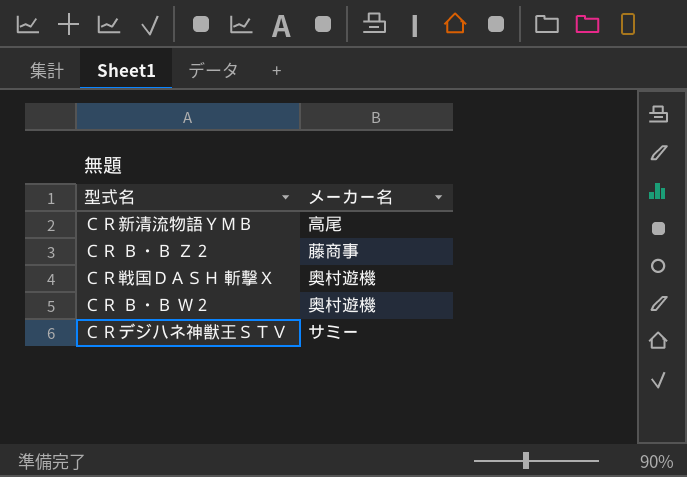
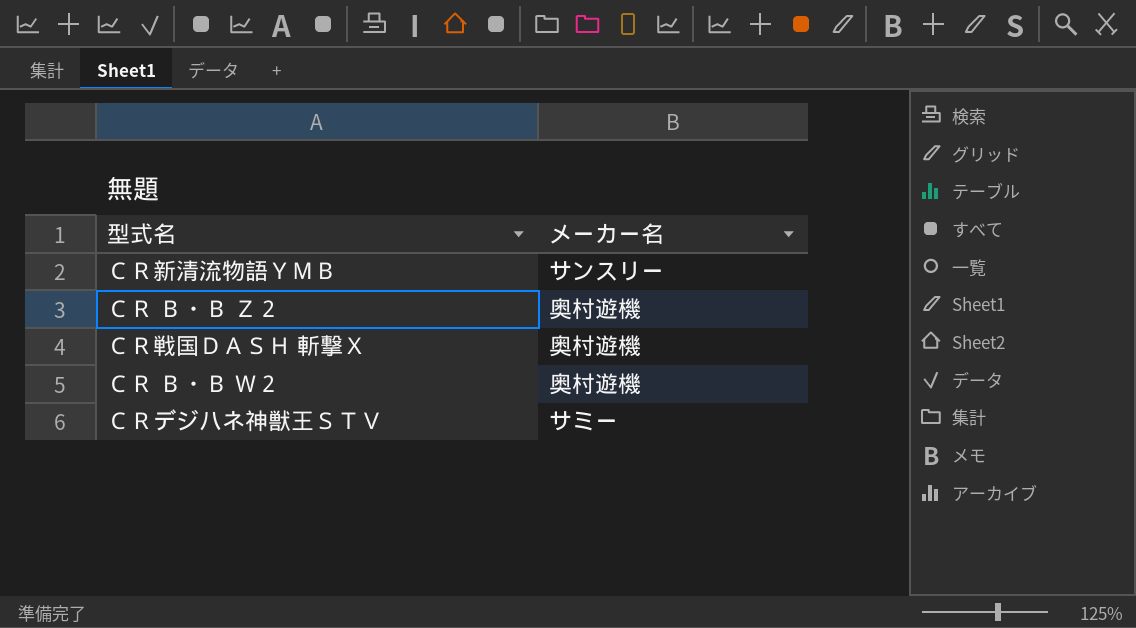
ＣＲ新清流物語ＹＭＢ | メーカー名: 高尾 -> サンスリー
ＣＲ Ｂ・Ｂ Ｚ２ | メーカー名: 藤商事 -> 奥村遊機

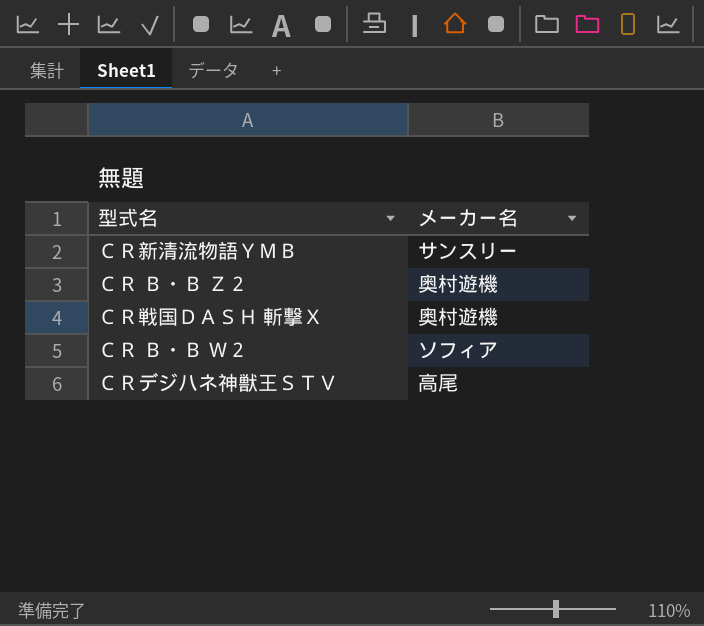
ＣＲ Ｂ・Ｂ Ｗ２ | メーカー名: 奥村遊機 -> ソフィア
ＣＲデジハネ神獣王ＳＴＶ | メーカー名: サミー -> 高尾

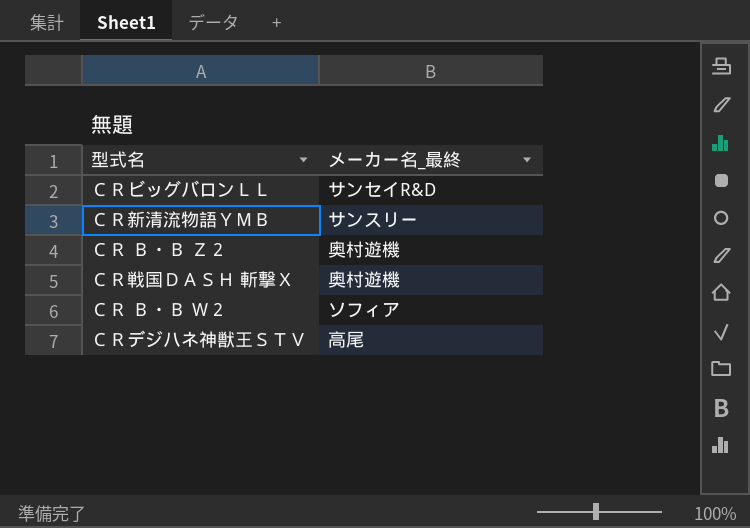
column name: メーカー名 -> メーカー名_最終
row ＣＲビッグバロンＬＬ: none -> サンセイR&D

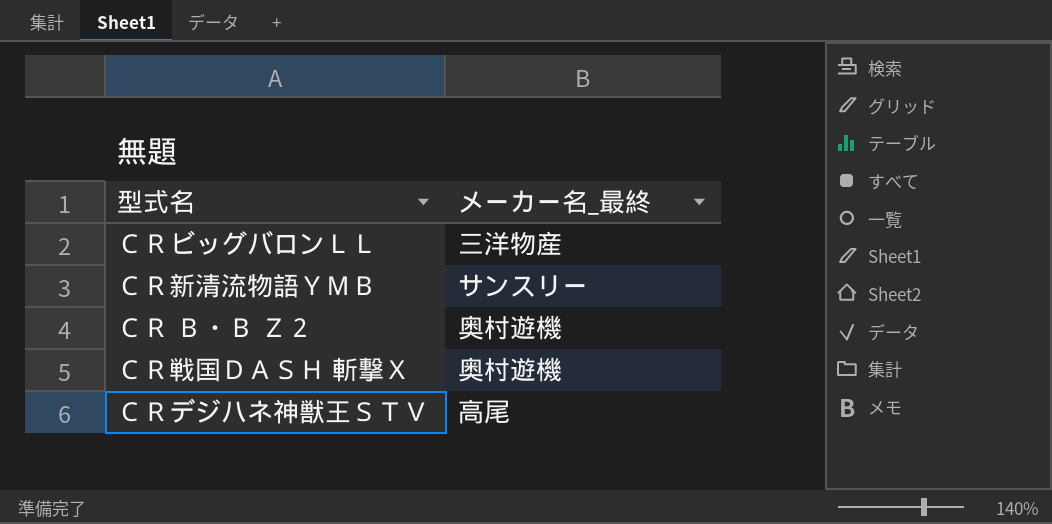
row ＣＲ Ｂ・Ｂ Ｗ２: ソフィア -> none
ＣＲビッグバロンＬＬ | メーカー名_最終: サンセイR&D -> 三洋物産

